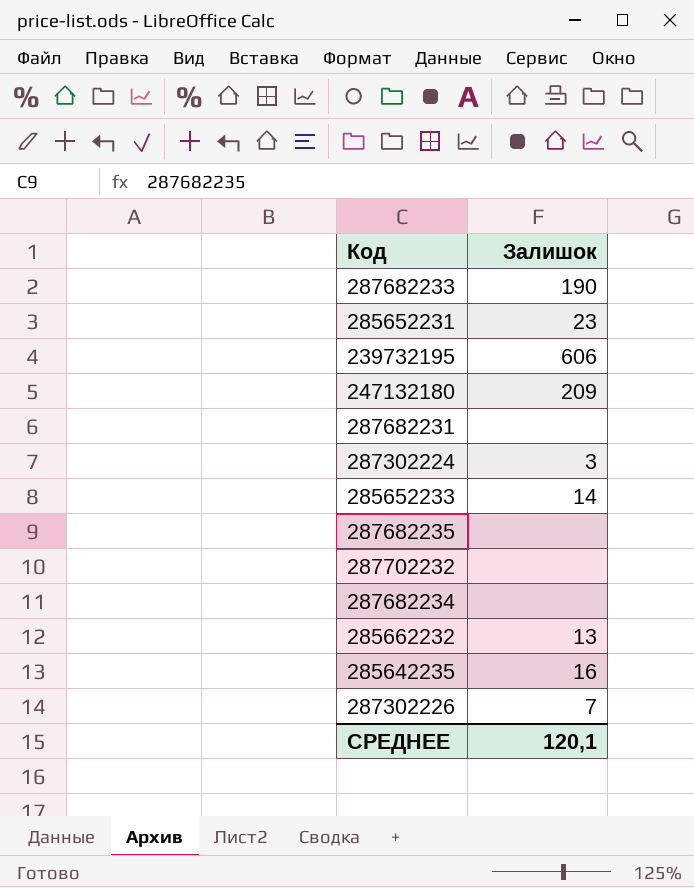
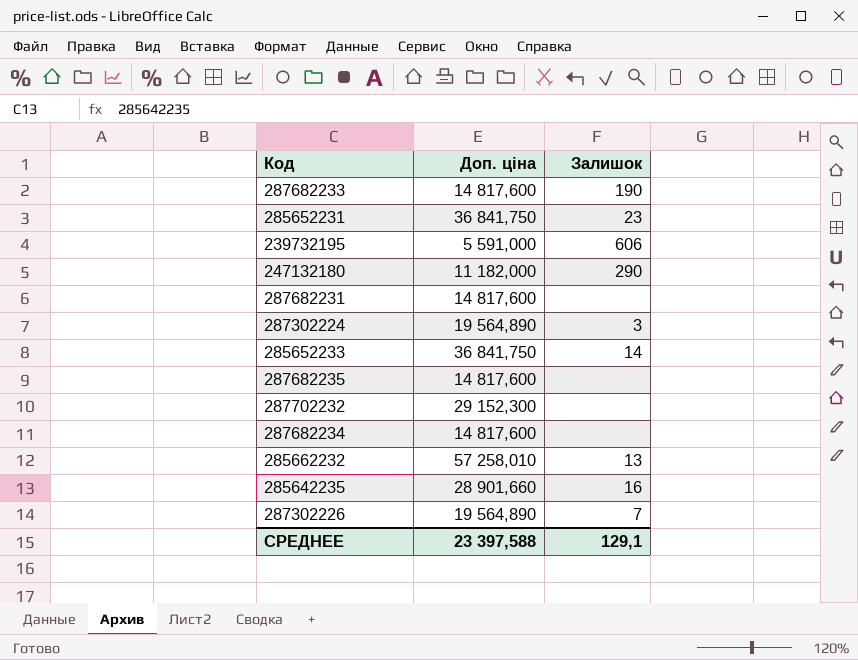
column Доп. ціна | position: none -> 2
247132180 | Залишок: 209 -> 290
СРЕДНЕЕ | Залишок: 120,1 -> 129,1

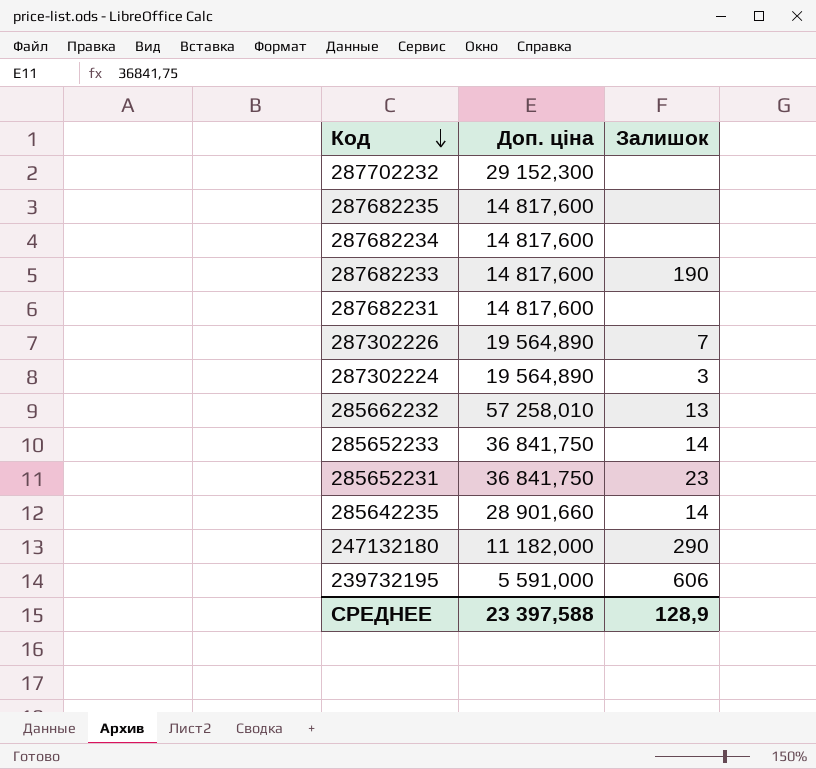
row order: none -> Код descending
285642235 | Залишок: 16 -> 14
СРЕДНЕЕ | Залишок: 129,1 -> 128,9

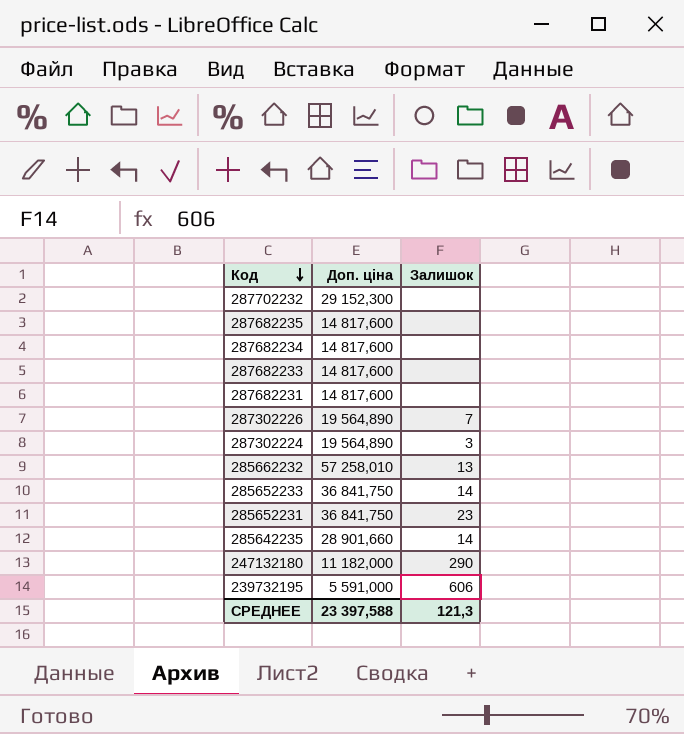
287682233 | Залишок: 190 -> none
СРЕДНЕЕ | Залишок: 128,9 -> 121,3

